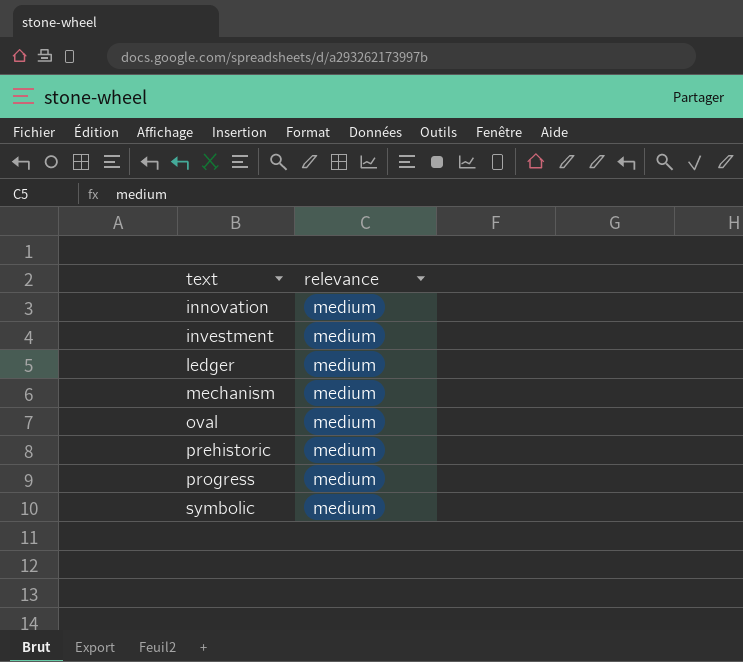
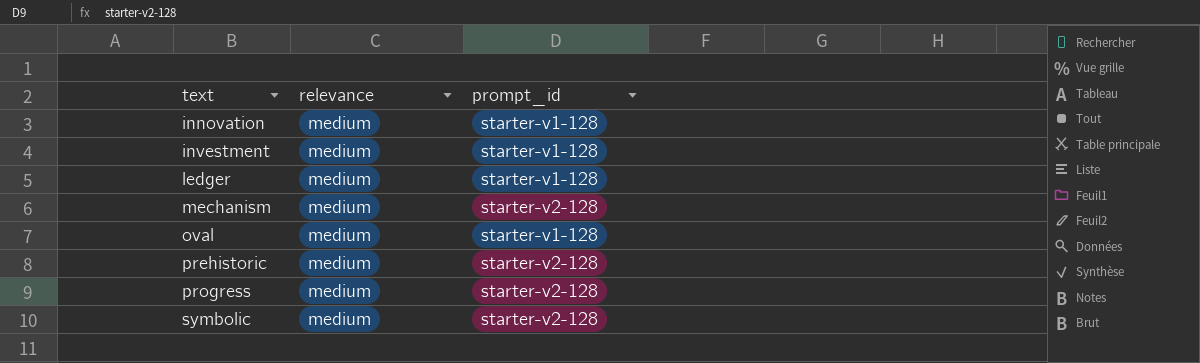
column prompt_id | position: none -> 3

